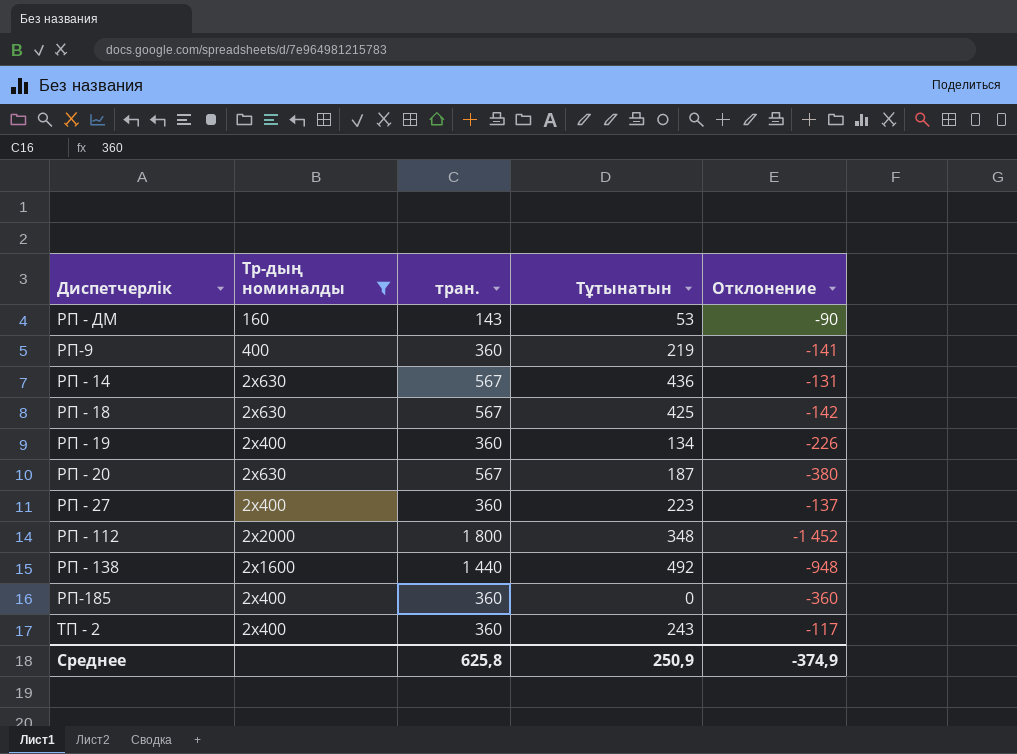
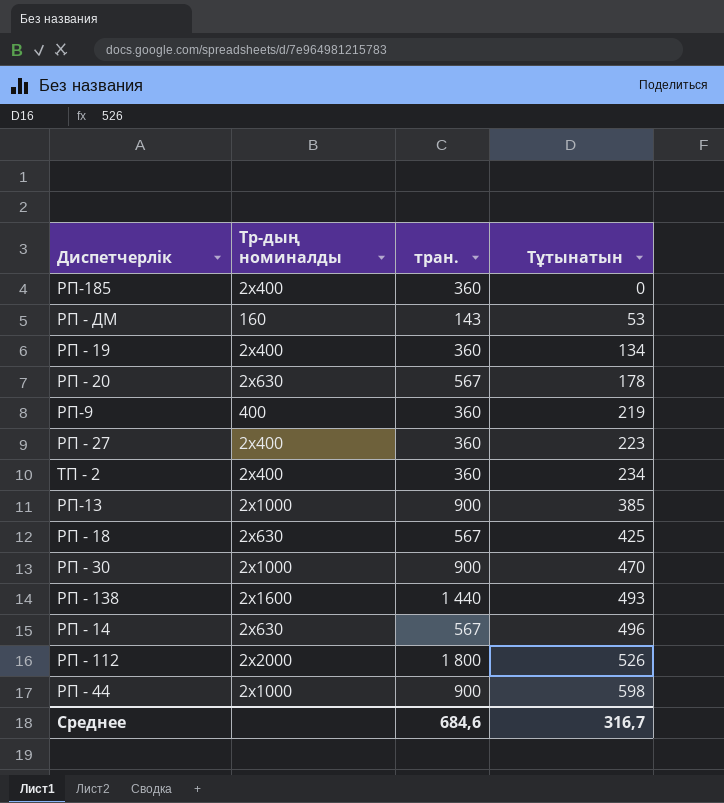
filter: Тр-дың номиналды != 2х1000 -> none
row order: none -> Тұтынатын ascending
column Отклонение | formula: [Тұтынатын] - [тран.] -> none
РП - 20 | Тұтынатын: 187 -> 178
ТП - 2 | Тұтынатын: 243 -> 234
РП - 138 | Тұтынатын: 492 -> 493
РП - 14 | Тұтынатын: 436 -> 496
РП - 112 | Тұтынатын: 348 -> 526
Среднее | тран.: 625,8 -> 684,6
Среднее | Тұтынатын: 250,9 -> 316,7

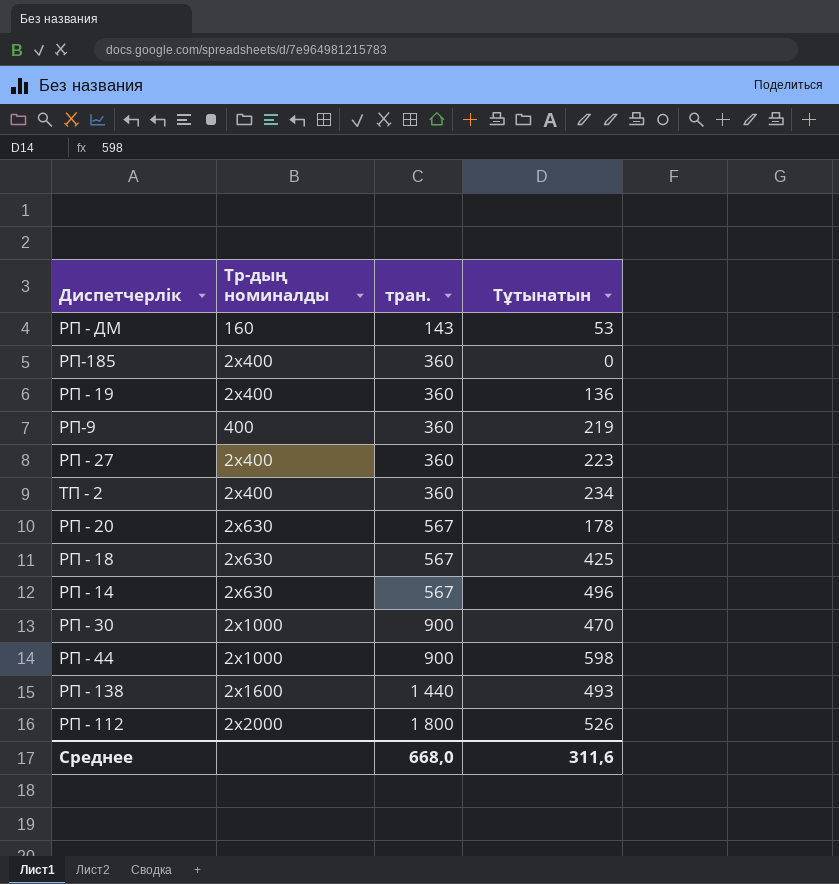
row order: Тұтынатын ascending -> тран. ascending
row РП-13: 2х1000 | 900 | 385 -> none
РП - 19 | Тұтынатын: 134 -> 136
Среднее | тран.: 684,6 -> 668,0
Среднее | Тұтынатын: 316,7 -> 311,6

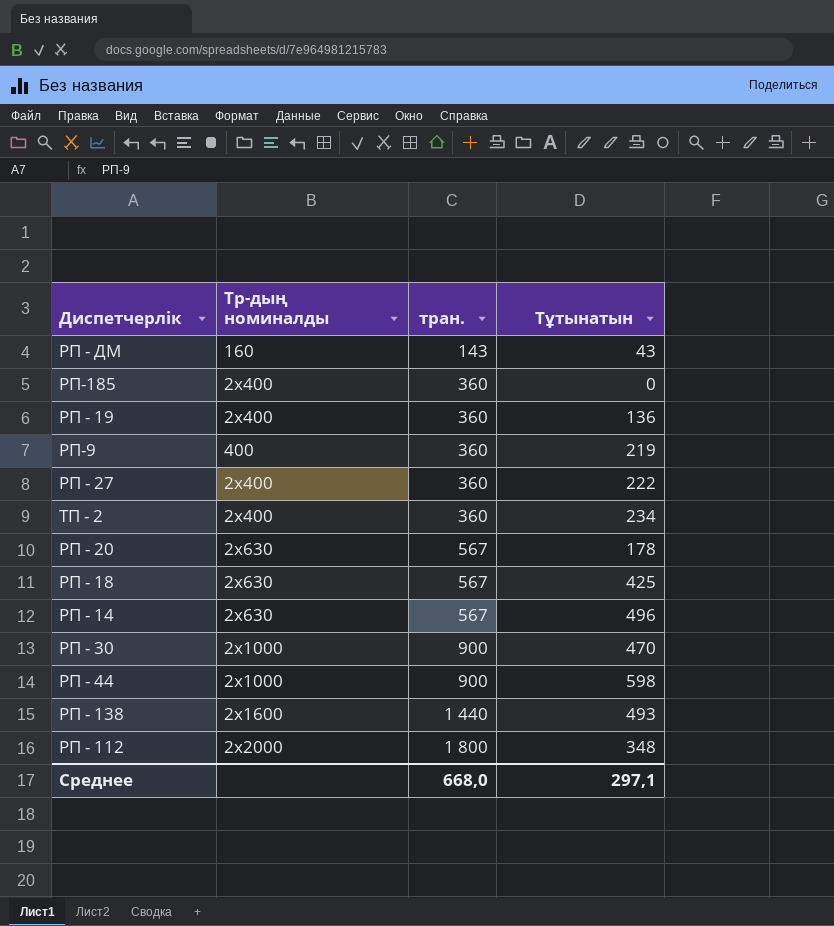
РП - ДМ | Тұтынатын: 53 -> 43
РП - 27 | Тұтынатын: 223 -> 222
РП - 112 | Тұтынатын: 526 -> 348
Среднее | Тұтынатын: 311,6 -> 297,1

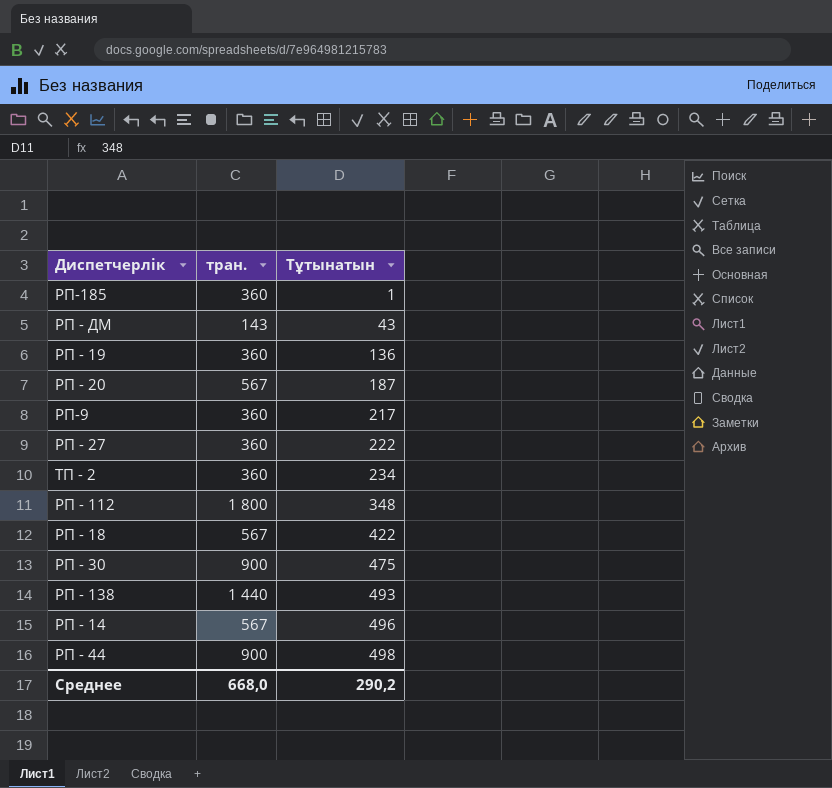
row order: тран. ascending -> Тұтынатын ascending
column Тр-дың номиналды | position: 2 -> none
РП-185 | Тұтынатын: 0 -> 1
РП - 20 | Тұтынатын: 178 -> 187
РП-9 | Тұтынатын: 219 -> 217
РП - 18 | Тұтынатын: 425 -> 422
РП - 30 | Тұтынатын: 470 -> 475
РП - 44 | Тұтынатын: 598 -> 498
Среднее | Тұтынатын: 297,1 -> 290,2

